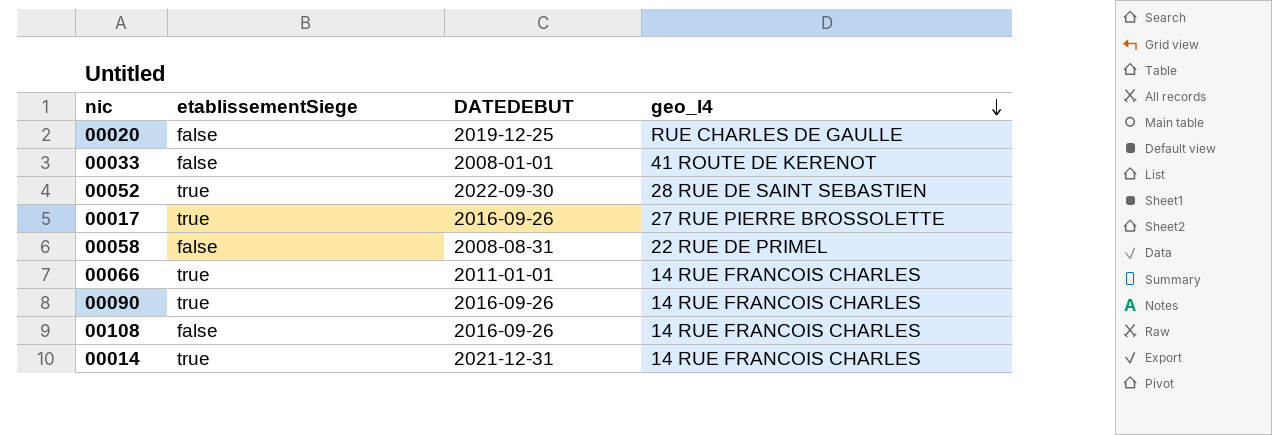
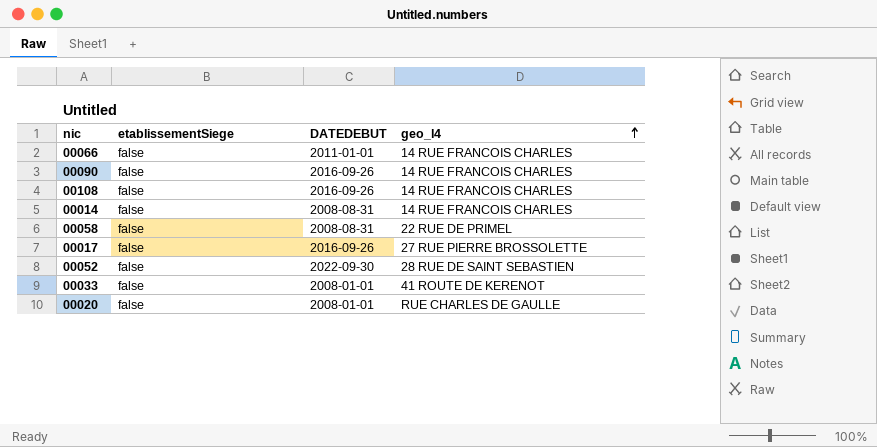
row order: geo_l4 descending -> geo_l4 ascending
00066 | etablissementSiege: true -> false
00090 | etablissementSiege: true -> false
00014 | etablissementSiege: true -> false
00014 | DATEDEBUT: 2021-12-31 -> 2008-08-31
00017 | etablissementSiege: true -> false
00052 | etablissementSiege: true -> false
00020 | DATEDEBUT: 2019-12-25 -> 2008-01-01

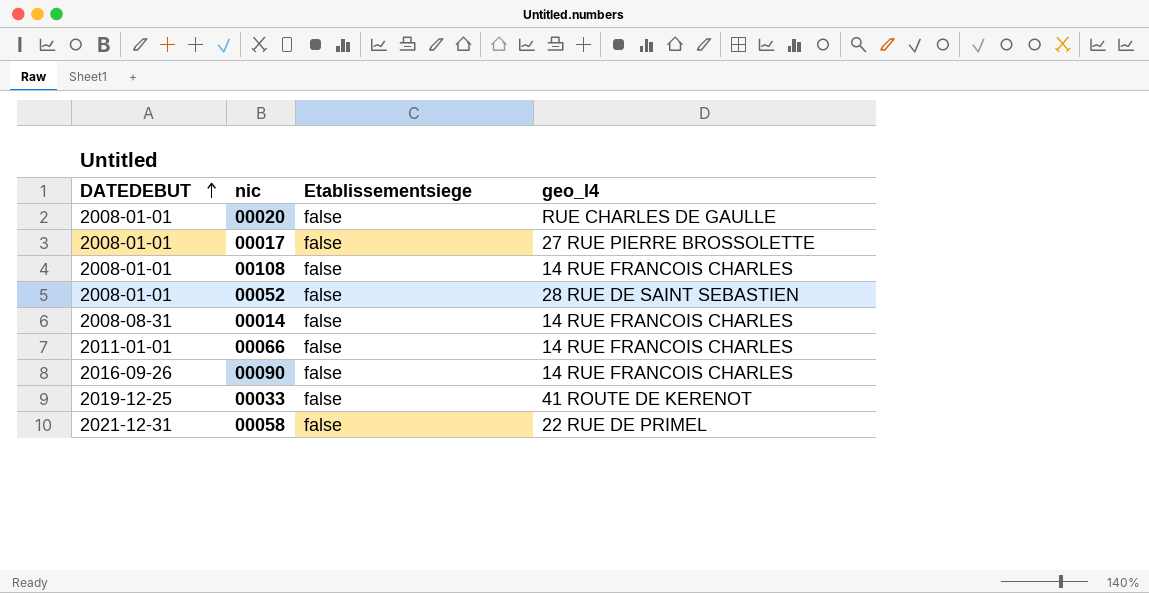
row order: geo_l4 ascending -> DATEDEBUT ascending
column DATEDEBUT | position: 3 -> 1
column name: etablissementSiege -> Etablissementsiege
00017 | DATEDEBUT: 2016-09-26 -> 2008-01-01
00108 | DATEDEBUT: 2016-09-26 -> 2008-01-01
00052 | DATEDEBUT: 2022-09-30 -> 2008-01-01
00033 | DATEDEBUT: 2008-01-01 -> 2019-12-25
00058 | DATEDEBUT: 2008-08-31 -> 2021-12-31

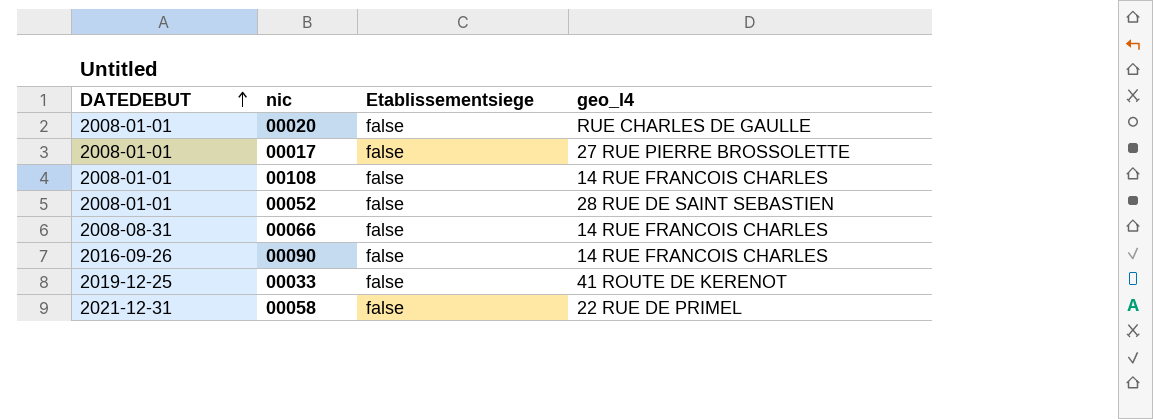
row 00014: 2008-08-31 | false | 14 RUE FRANCOIS CHARLES -> none
00066 | DATEDEBUT: 2011-01-01 -> 2008-08-31

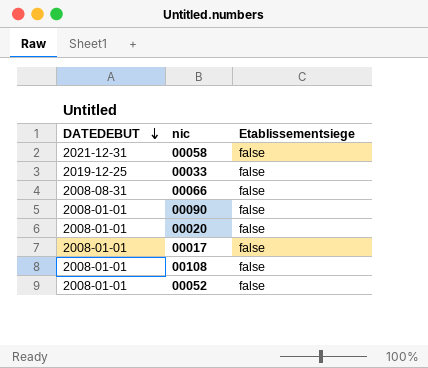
row order: DATEDEBUT ascending -> DATEDEBUT descending
column geo_l4 | position: 4 -> none
00090 | DATEDEBUT: 2016-09-26 -> 2008-01-01

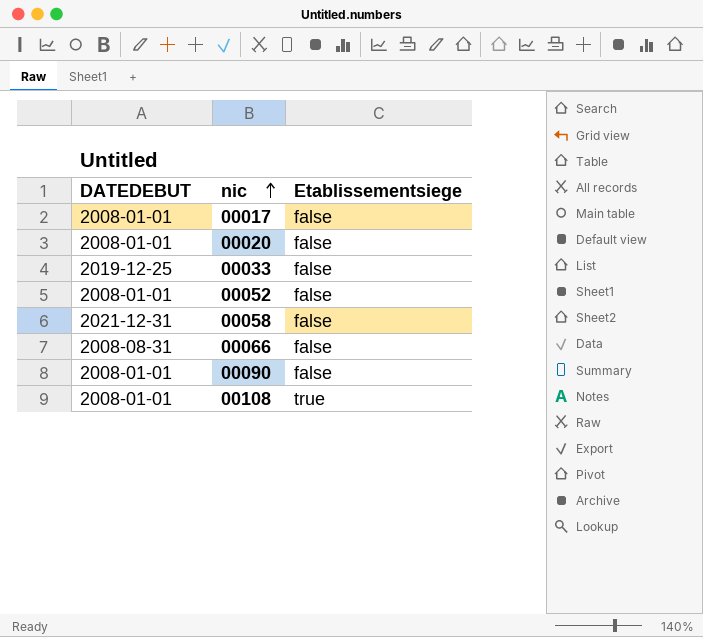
row order: DATEDEBUT descending -> nic ascending
00108 | Etablissementsiege: false -> true

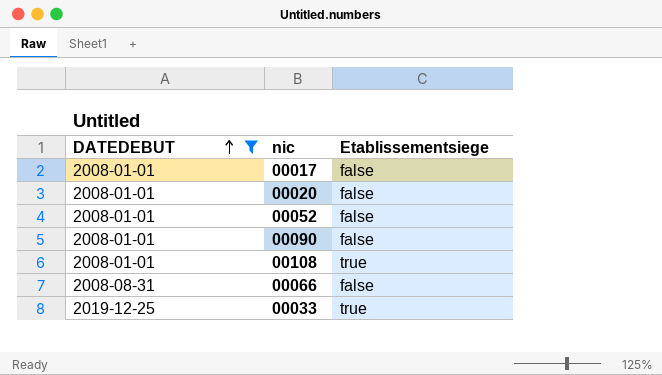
filter: none -> DATEDEBUT != 2021-12-31
row order: nic ascending -> DATEDEBUT ascending
00033 | Etablissementsiege: false -> true

